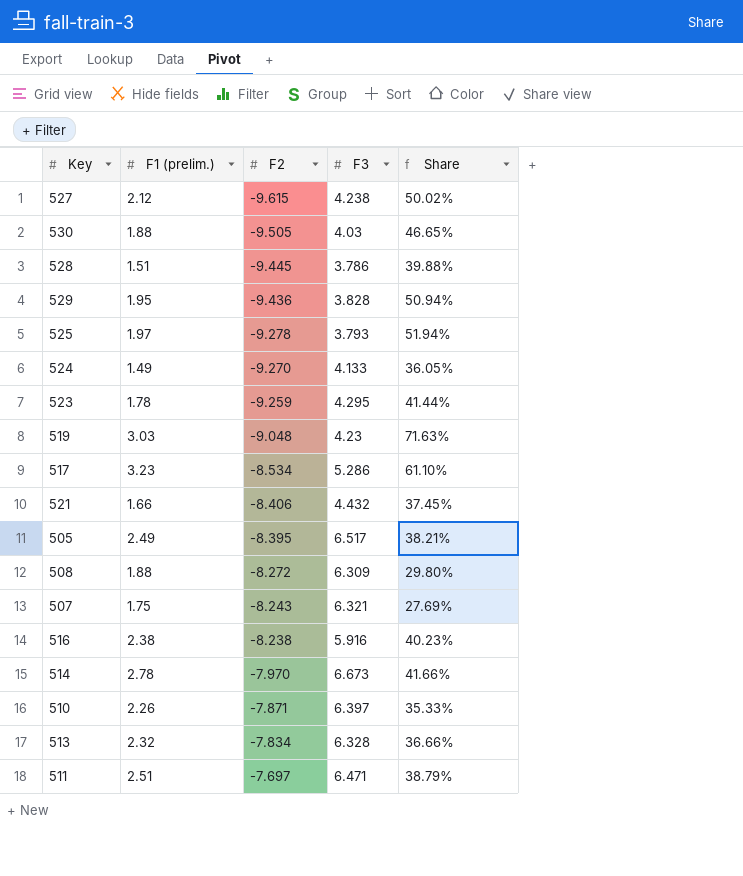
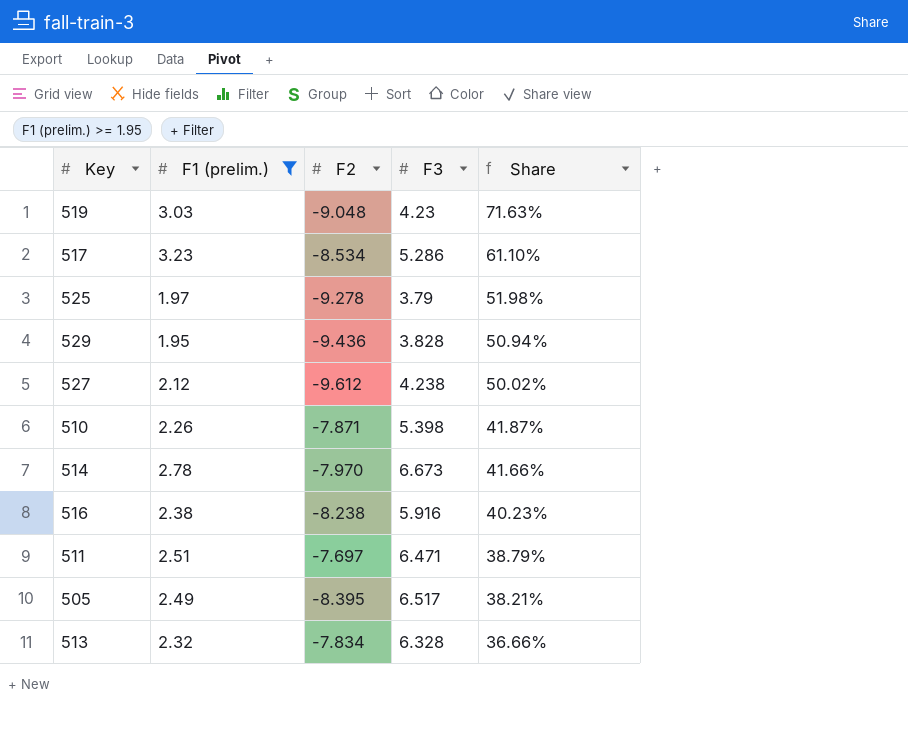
filter: none -> F1 (prelim.) >= 1.95
row order: F2 ascending -> Share descending
525 | F3: 3.793 -> 3.79
525 | Share: 51.94% -> 51.98%
527 | F2: -9.615 -> -9.612
510 | F3: 6.397 -> 5.398
510 | Share: 35.33% -> 41.87%

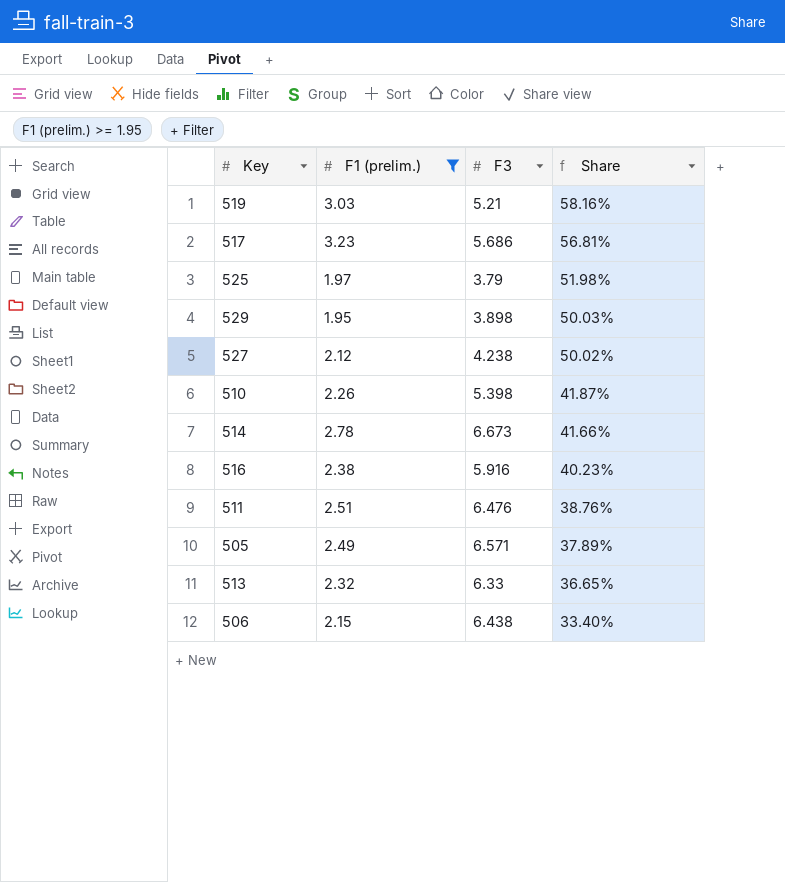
column F2 | position: 3 -> none
519 | F3: 4.23 -> 5.21
519 | Share: 71.63% -> 58.16%
517 | F3: 5.286 -> 5.686
517 | Share: 61.10% -> 56.81%
529 | F3: 3.828 -> 3.898
529 | Share: 50.94% -> 50.03%
511 | F3: 6.471 -> 6.476
511 | Share: 38.79% -> 38.76%
505 | F3: 6.517 -> 6.571
505 | Share: 38.21% -> 37.89%
513 | F3: 6.328 -> 6.33
513 | Share: 36.66% -> 36.65%
row 506: none -> 2.15 | 6.438 | 33.40%

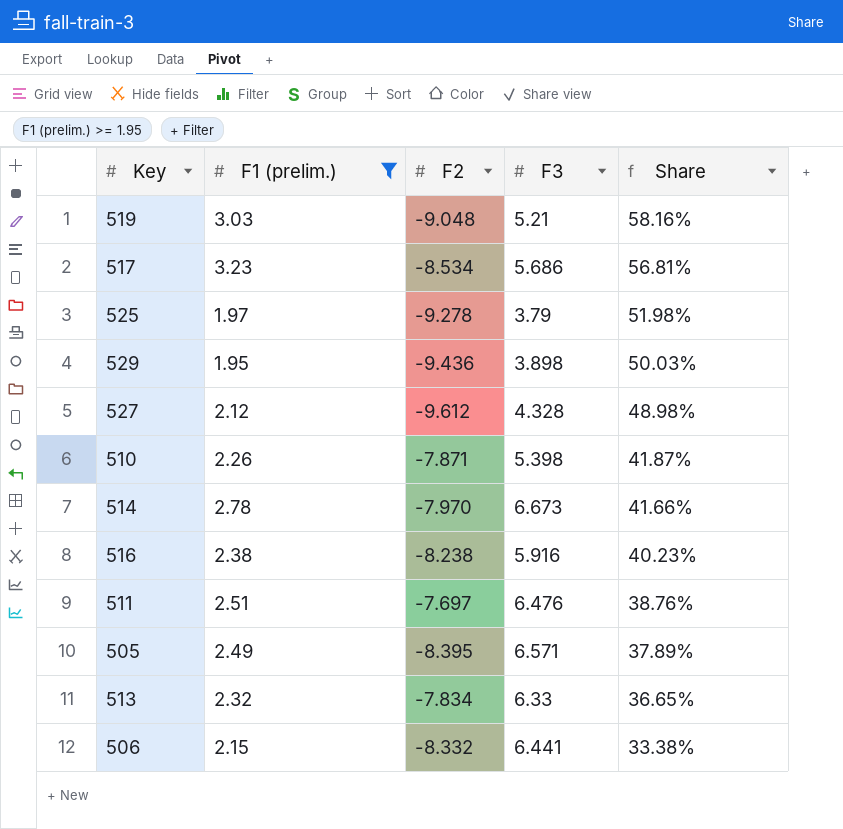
column F2 | position: none -> 3
527 | F3: 4.238 -> 4.328
527 | Share: 50.02% -> 48.98%
506 | F3: 6.438 -> 6.441
506 | Share: 33.40% -> 33.38%

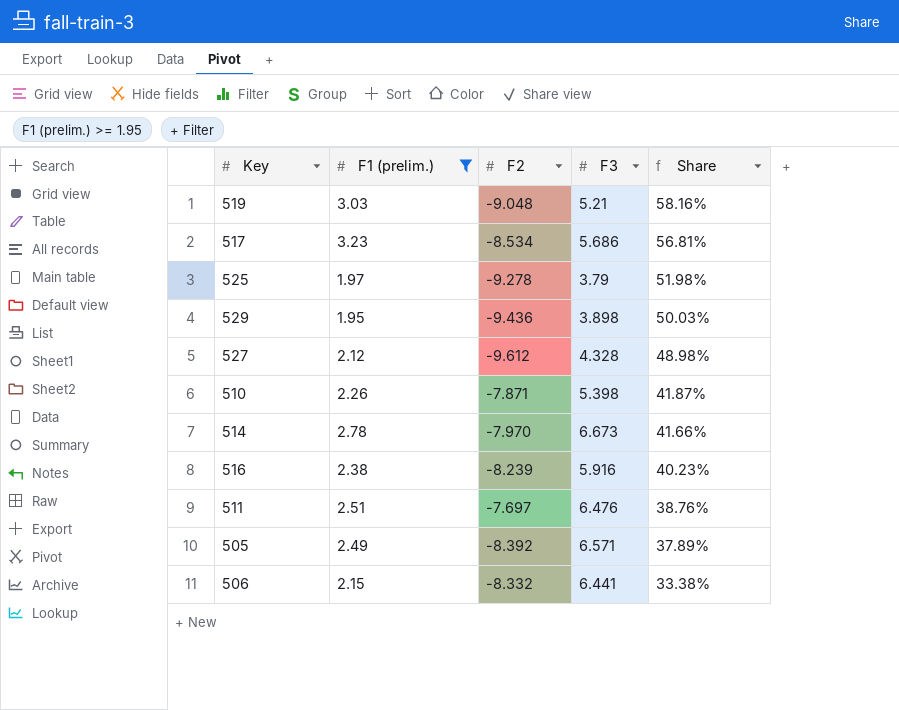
row 513: 2.32 | -7.834 | 6.33 | 36.65% -> none
516 | F2: -8.238 -> -8.239
505 | F2: -8.395 -> -8.392

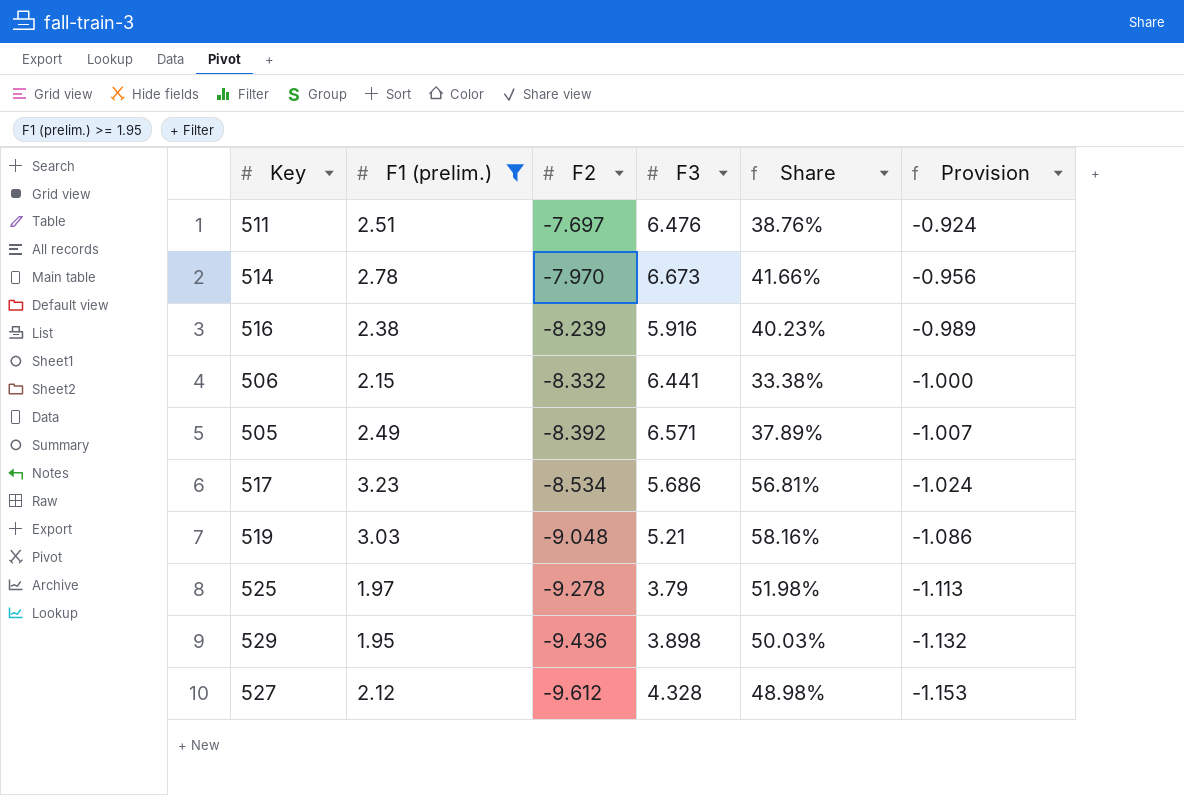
row order: Share descending -> F2 descending
column Provision | formula: none -> [F2] * 0.12
row 510: 2.26 | -7.871 | 5.398 | 41.87% -> none

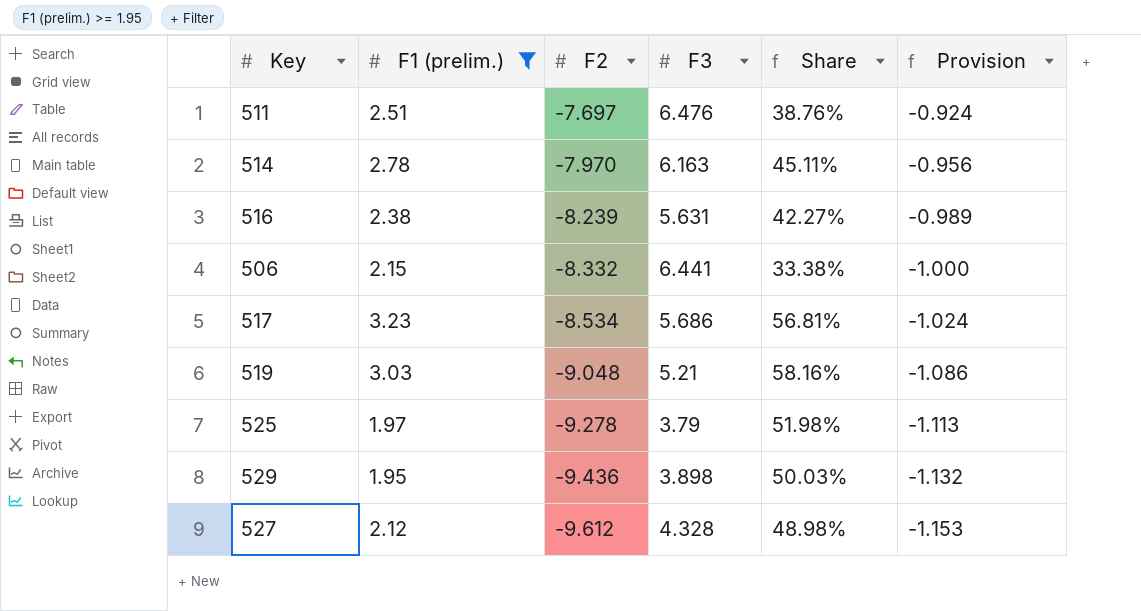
row 505: 2.49 | -8.392 | 6.571 | 37.89% | -1.007 -> none
514 | F3: 6.673 -> 6.163
514 | Share: 41.66% -> 45.11%
516 | F3: 5.916 -> 5.631
516 | Share: 40.23% -> 42.27%

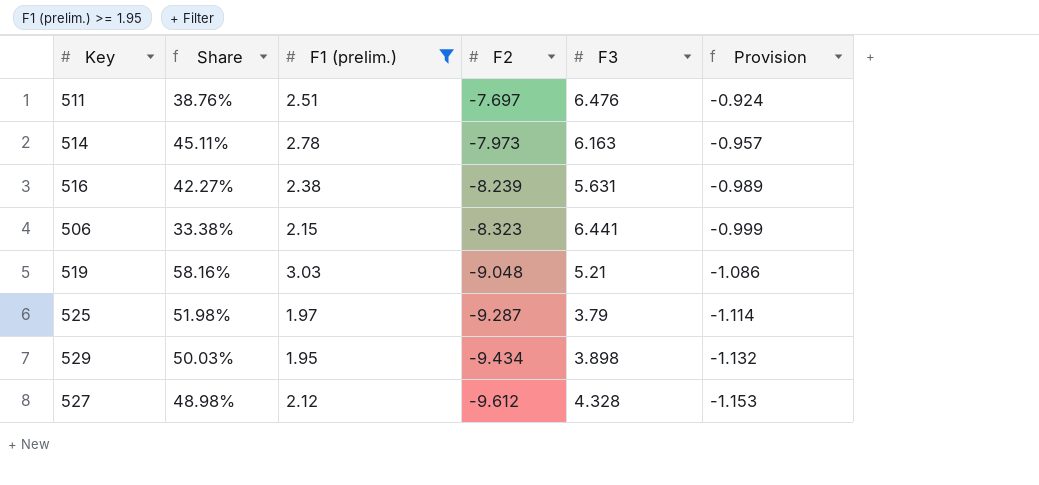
column Share | position: 5 -> 2
row 517: 3.23 | -8.534 | 5.686 | 56.81% | -1.024 -> none
514 | F2: -7.970 -> -7.973
514 | Provision: -0.956 -> -0.957
506 | F2: -8.332 -> -8.323
506 | Provision: -1.000 -> -0.999
525 | F2: -9.278 -> -9.287
525 | Provision: -1.113 -> -1.114
529 | F2: -9.436 -> -9.434

